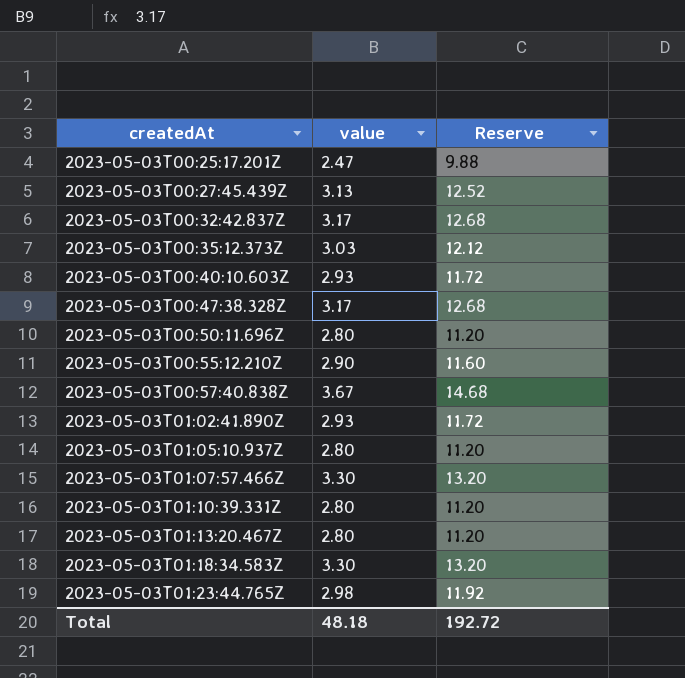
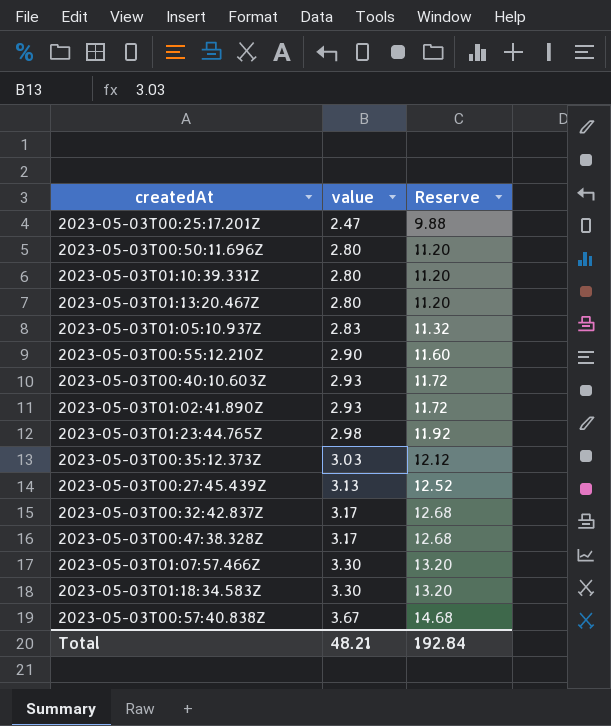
row order: createdAt ascending -> value ascending
2023-05-03T01:05:10.937Z | value: 2.80 -> 2.83
2023-05-03T01:05:10.937Z | Reserve: 11.20 -> 11.32
Total | value: 48.18 -> 48.21
Total | Reserve: 192.72 -> 192.84

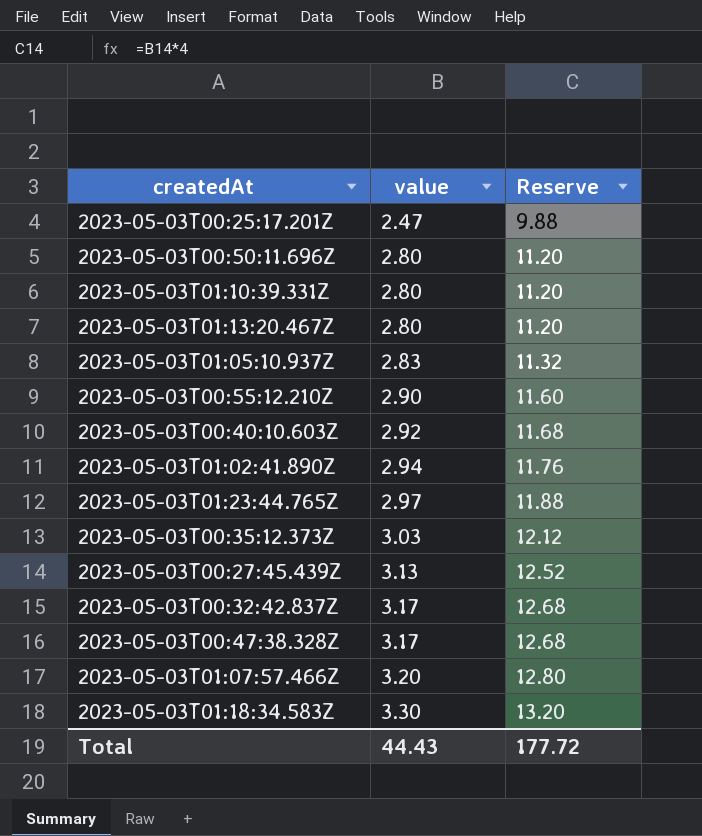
row 2023-05-03T00:57:40.838Z: 3.67 | 14.68 -> none
2023-05-03T00:40:10.603Z | value: 2.93 -> 2.92
2023-05-03T00:40:10.603Z | Reserve: 11.72 -> 11.68
2023-05-03T01:02:41.890Z | value: 2.93 -> 2.94
2023-05-03T01:02:41.890Z | Reserve: 11.72 -> 11.76
2023-05-03T01:23:44.765Z | value: 2.98 -> 2.97
2023-05-03T01:23:44.765Z | Reserve: 11.92 -> 11.88
2023-05-03T01:07:57.466Z | value: 3.30 -> 3.20
2023-05-03T01:07:57.466Z | Reserve: 13.20 -> 12.80
Total | value: 48.21 -> 44.43
Total | Reserve: 192.84 -> 177.72

